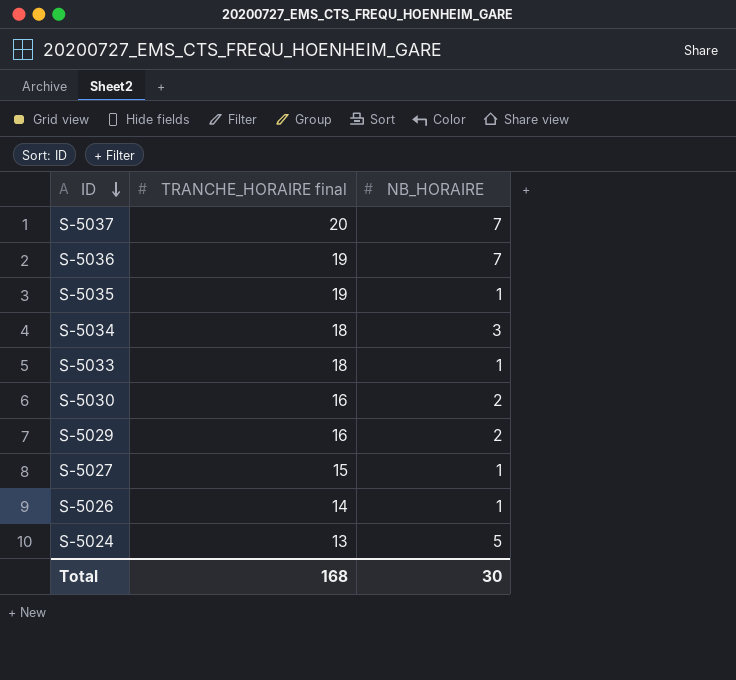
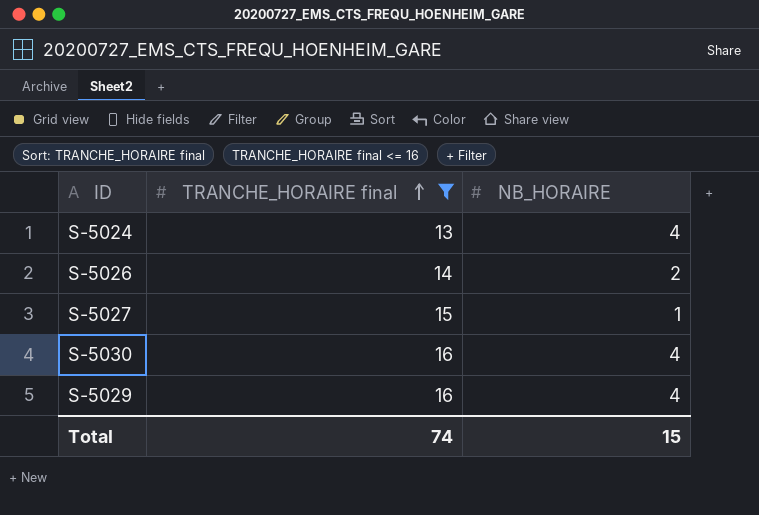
filter: none -> TRANCHE_HORAIRE final <= 16
row order: ID descending -> TRANCHE_HORAIRE final ascending
S-5024 | NB_HORAIRE: 5 -> 4
S-5026 | NB_HORAIRE: 1 -> 2
S-5030 | NB_HORAIRE: 2 -> 4
S-5029 | NB_HORAIRE: 2 -> 4
Total | TRANCHE_HORAIRE final: 168 -> 74
Total | NB_HORAIRE: 30 -> 15

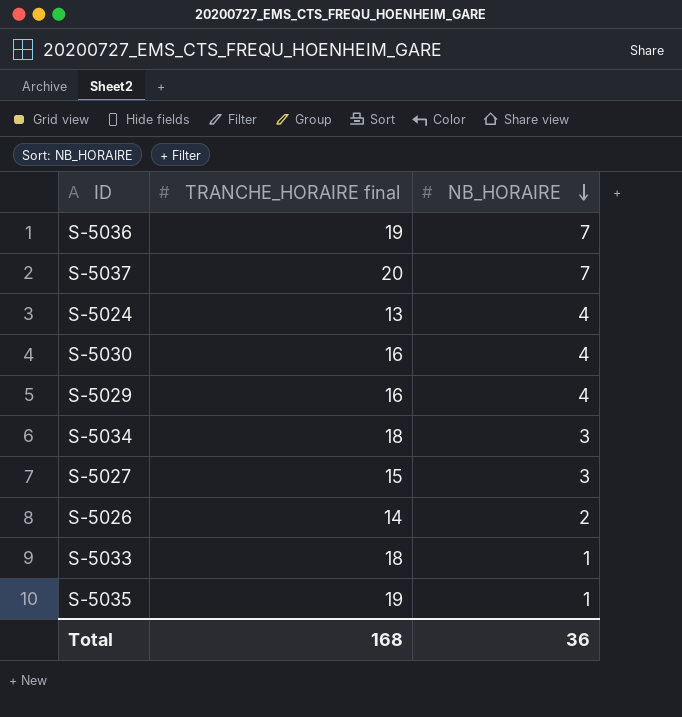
filter: TRANCHE_HORAIRE final <= 16 -> none
row order: TRANCHE_HORAIRE final ascending -> NB_HORAIRE descending
S-5027 | NB_HORAIRE: 1 -> 3
Total | TRANCHE_HORAIRE final: 74 -> 168
Total | NB_HORAIRE: 15 -> 36

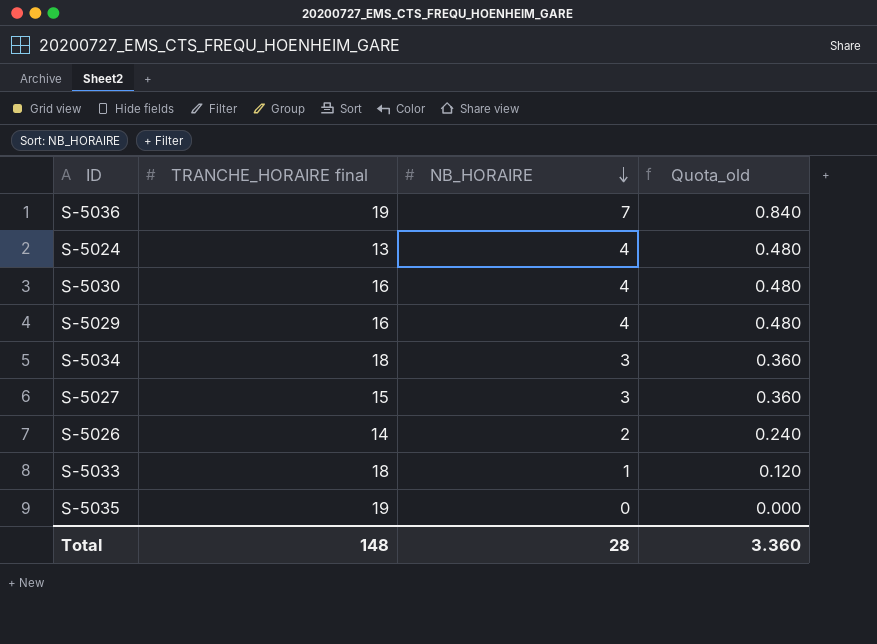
column Quota_old | formula: none -> [NB_HORAIRE] * 0.12
row S-5037: 20 | 7 -> none
S-5035 | NB_HORAIRE: 1 -> 0
Total | TRANCHE_HORAIRE final: 168 -> 148
Total | NB_HORAIRE: 36 -> 28

